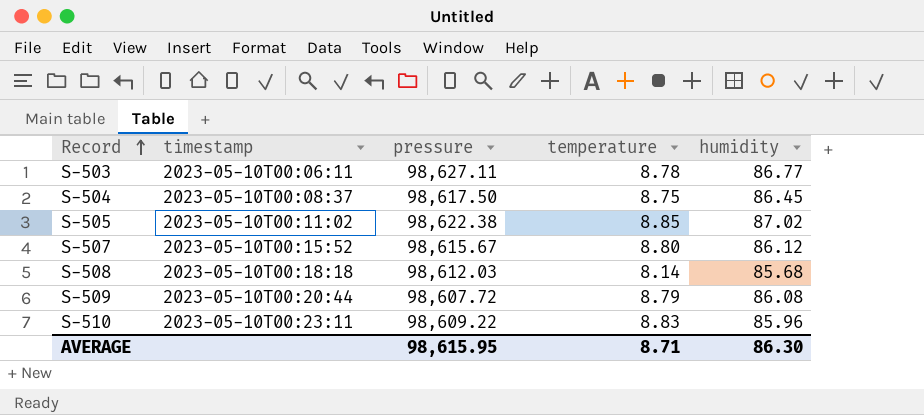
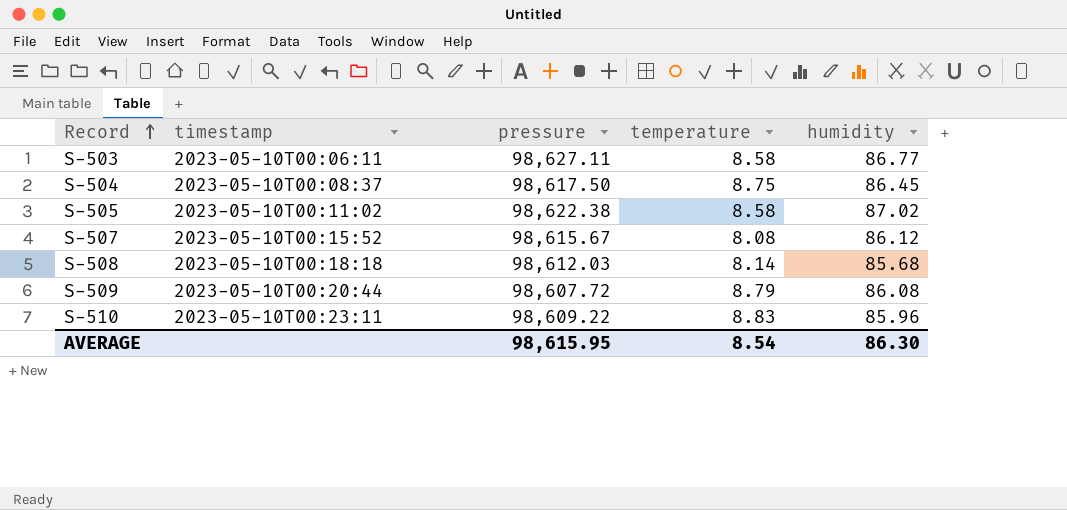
S-503 | temperature: 8.78 -> 8.58
S-505 | temperature: 8.85 -> 8.58
S-507 | temperature: 8.80 -> 8.08
AVERAGE | temperature: 8.71 -> 8.54

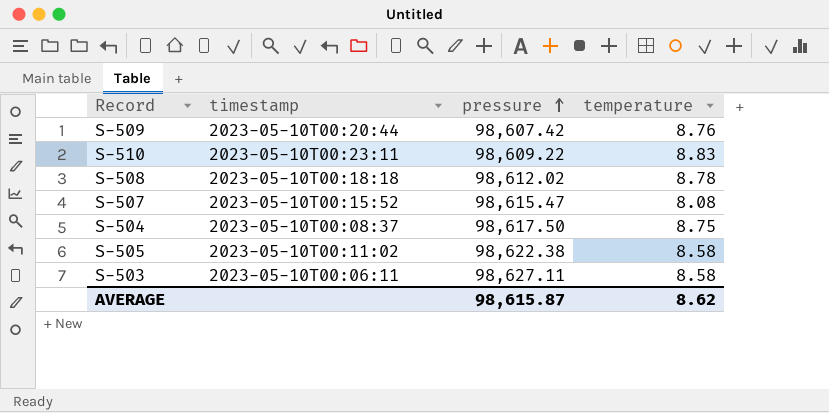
row order: Record ascending -> pressure ascending
column humidity | position: 5 -> none
S-509 | pressure: 98,607.72 -> 98,607.42
S-509 | temperature: 8.79 -> 8.76
S-508 | pressure: 98,612.03 -> 98,612.02
S-508 | temperature: 8.14 -> 8.78
S-507 | pressure: 98,615.67 -> 98,615.47
AVERAGE | pressure: 98,615.95 -> 98,615.87
AVERAGE | temperature: 8.54 -> 8.62

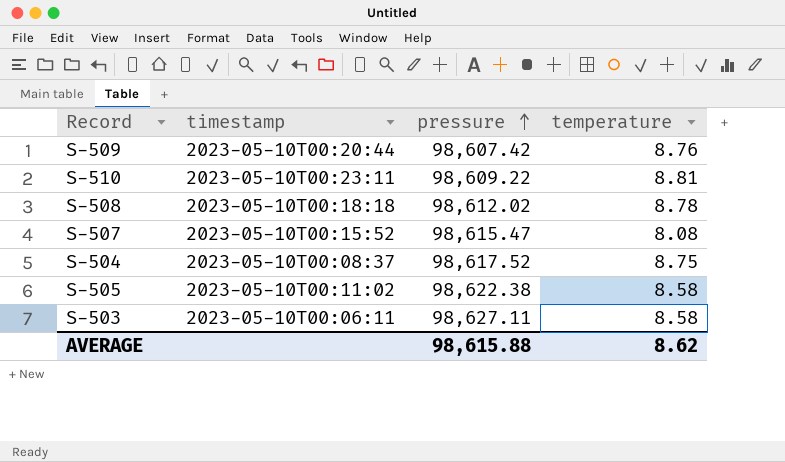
S-510 | temperature: 8.83 -> 8.81
S-504 | pressure: 98,617.50 -> 98,617.52
AVERAGE | pressure: 98,615.87 -> 98,615.88

